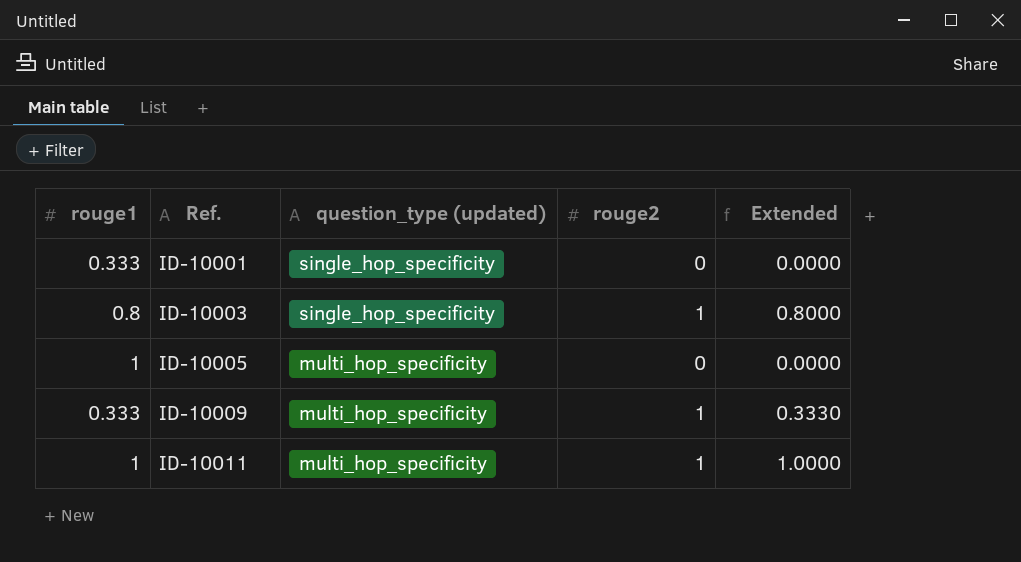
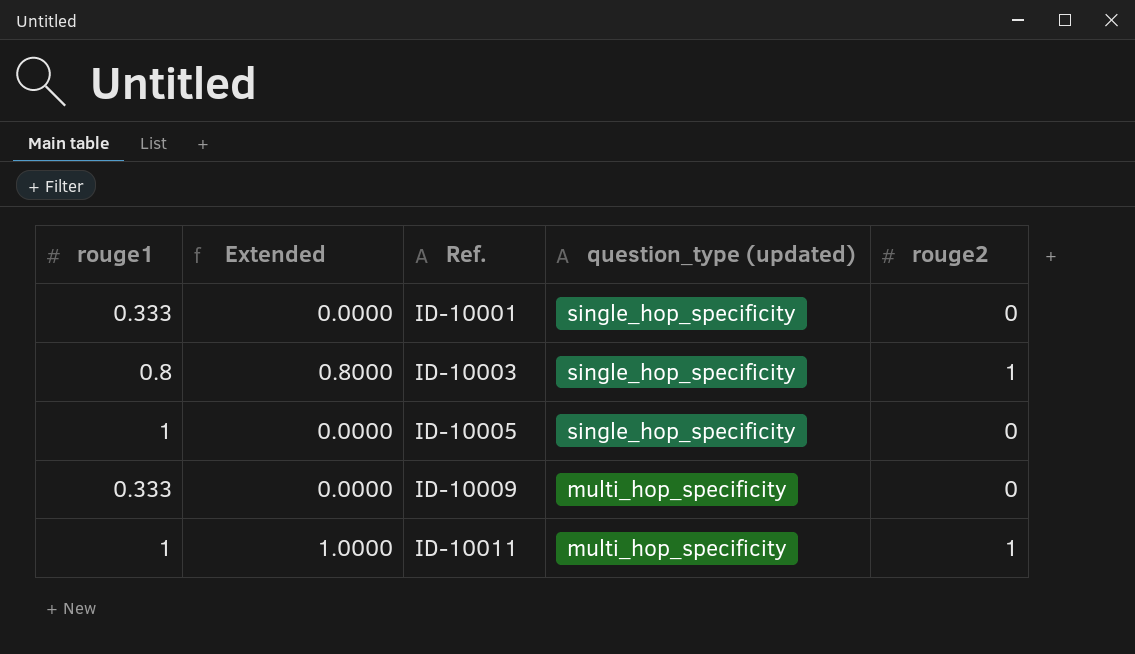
column Extended | position: 5 -> 2
ID-10005 | question_type (updated): multi_hop_specificity -> single_hop_specificity
ID-10009 | Extended: 0.3330 -> 0.0000
ID-10009 | rouge2: 1 -> 0

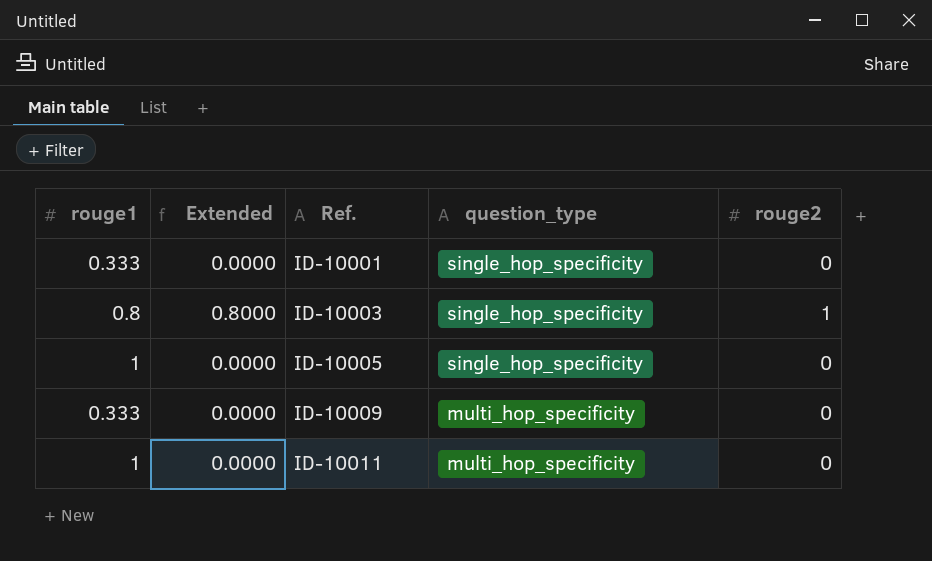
column name: question_type (updated) -> question_type
ID-10011 | Extended: 1.0000 -> 0.0000
ID-10011 | rouge2: 1 -> 0

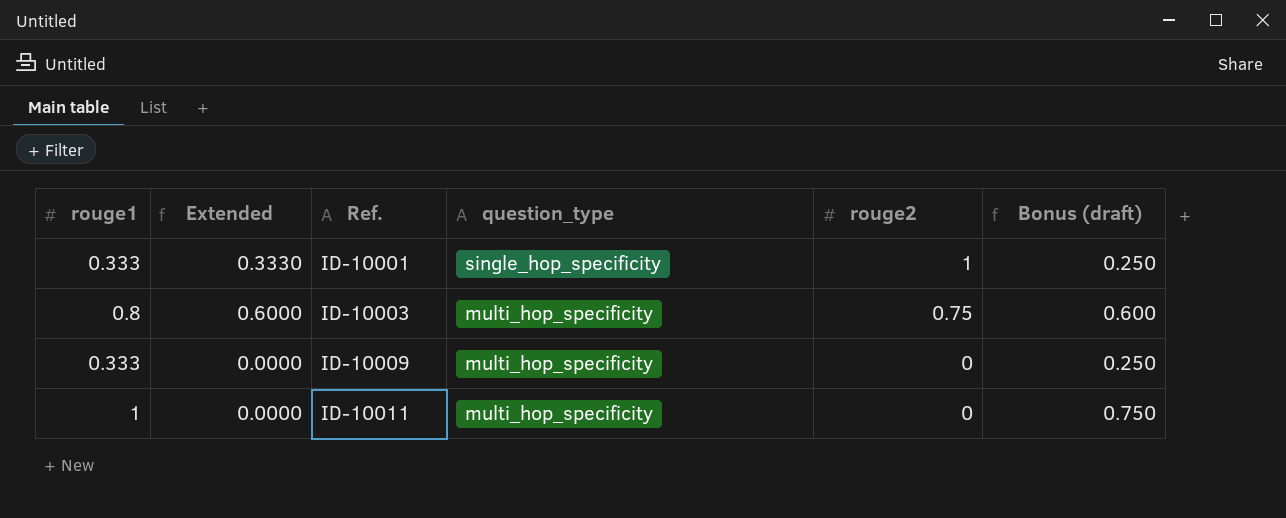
column Bonus (draft) | formula: none -> [rouge1] * 0.75
row ID-10005: 1 | 0.0000 | single_hop_specificity | 0 -> none
ID-10001 | Extended: 0.0000 -> 0.3330
ID-10001 | rouge2: 0 -> 1
ID-10003 | Extended: 0.8000 -> 0.6000
ID-10003 | question_type: single_hop_specificity -> multi_hop_specificity
ID-10003 | rouge2: 1 -> 0.75

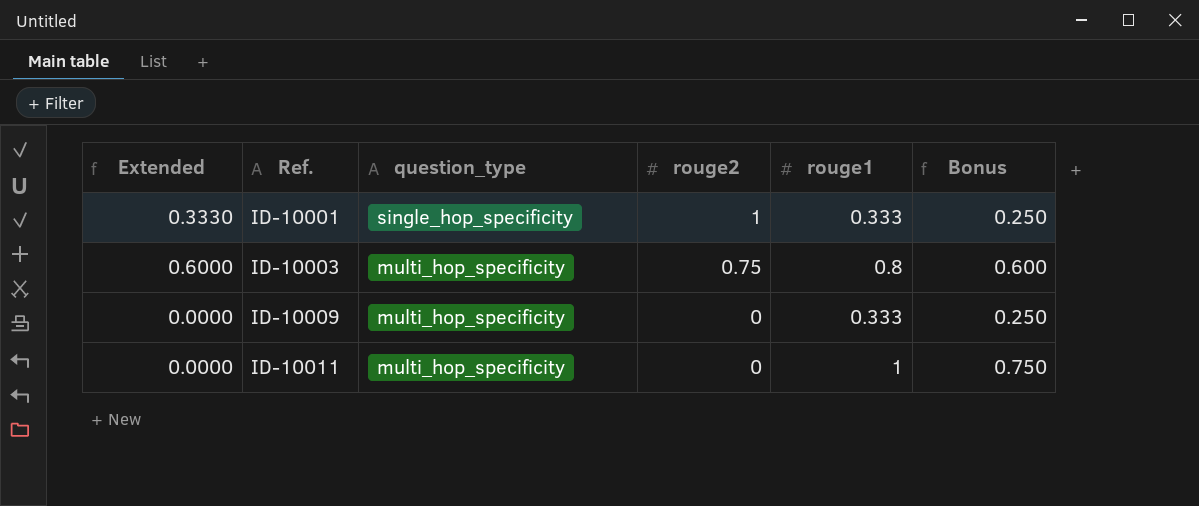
column rouge1 | position: 1 -> 5
column name: Bonus (draft) -> Bonus

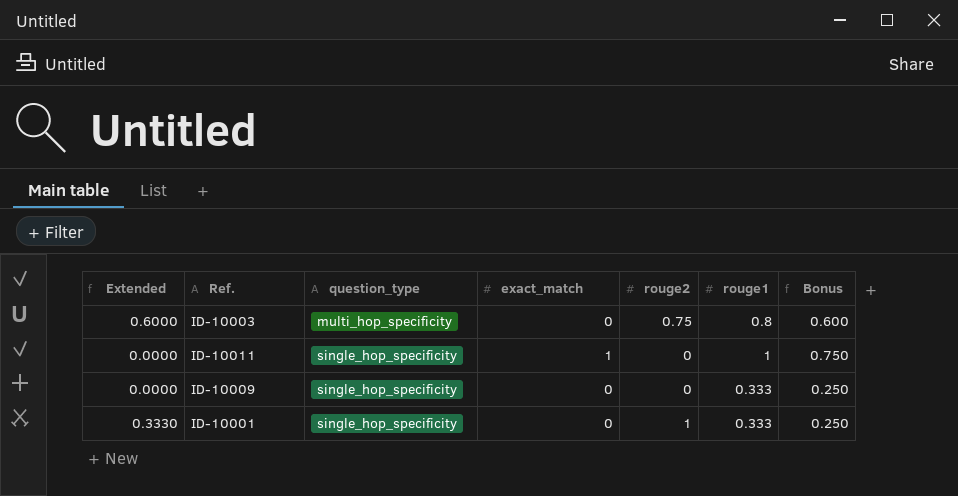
row order: Ref. ascending -> question_type ascending
column exact_match | position: none -> 4
ID-10011 | question_type: multi_hop_specificity -> single_hop_specificity
ID-10009 | question_type: multi_hop_specificity -> single_hop_specificity

